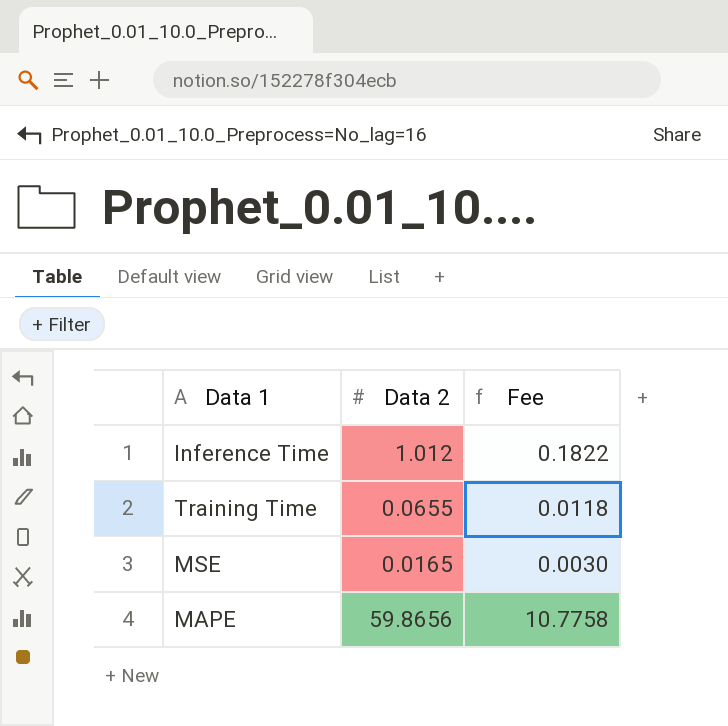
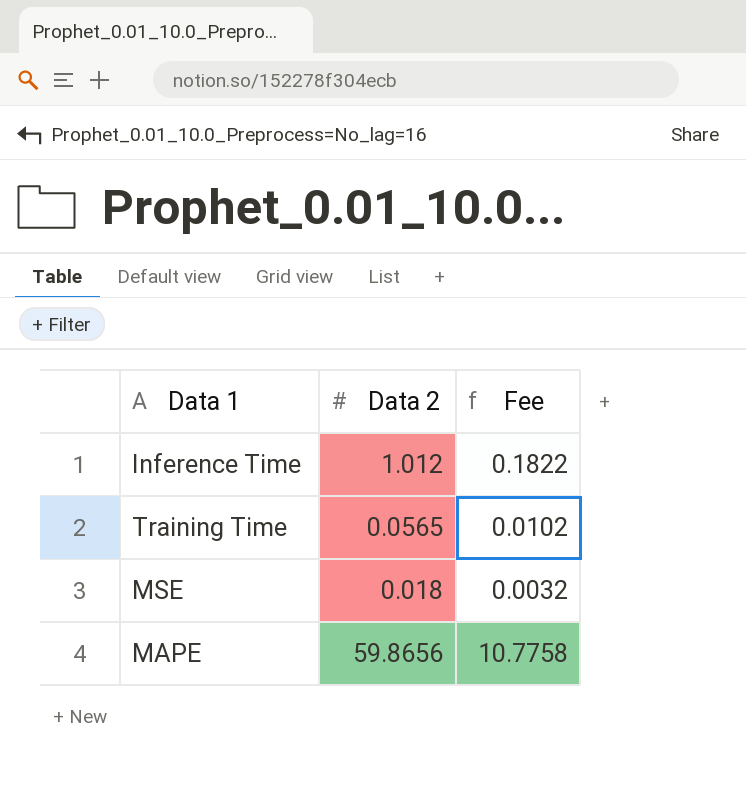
Training Time | Data 2: 0.0655 -> 0.0565
Training Time | Fee: 0.0118 -> 0.0102
MSE | Data 2: 0.0165 -> 0.018
MSE | Fee: 0.0030 -> 0.0032

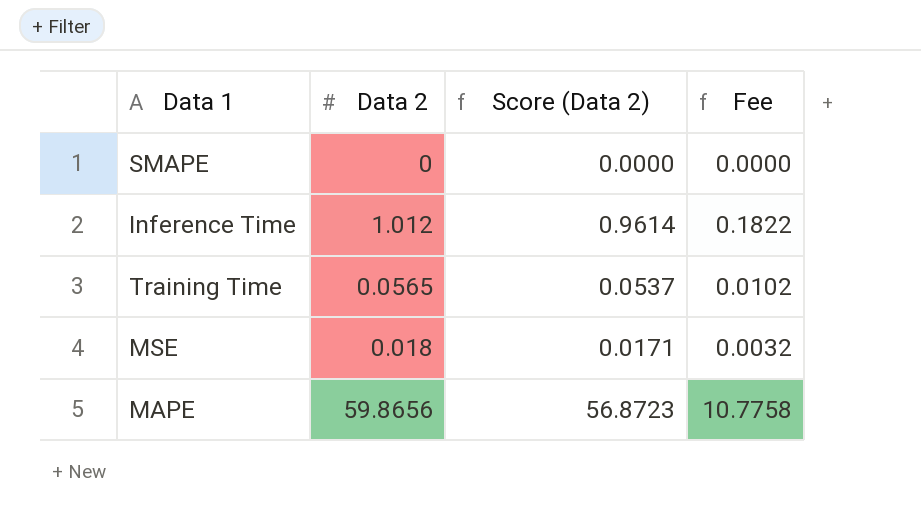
column Score (Data 2) | formula: none -> [Data 2] * 0.95
row SMAPE: none -> 0 | 0.0000 | 0.0000

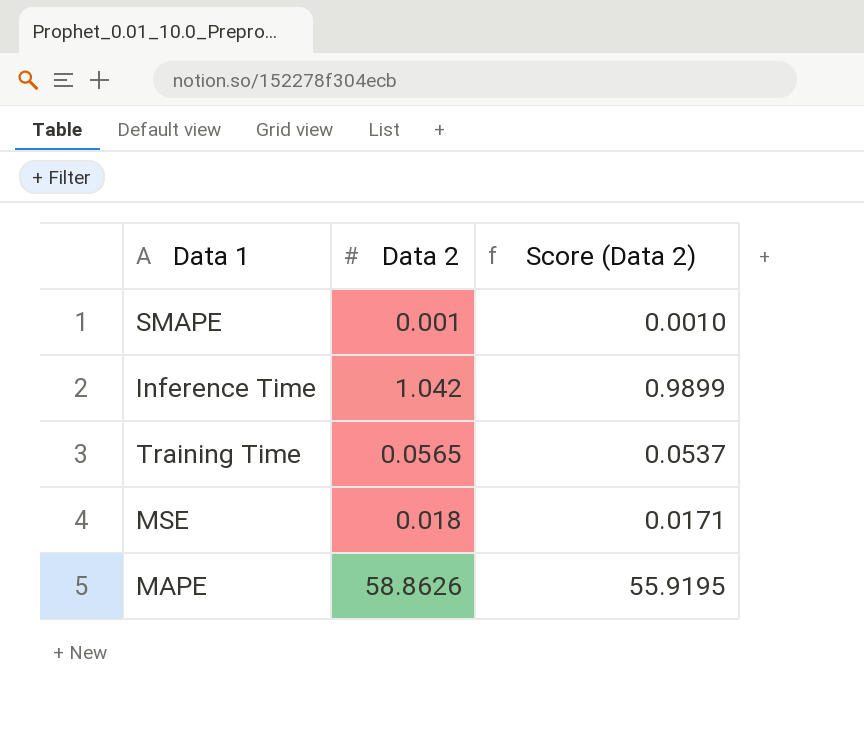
column Fee | formula: [Data 2] * 0.18 -> none
SMAPE | Data 2: 0 -> 0.001
SMAPE | Score (Data 2): 0.0000 -> 0.0010
Inference Time | Data 2: 1.012 -> 1.042
Inference Time | Score (Data 2): 0.9614 -> 0.9899
MAPE | Data 2: 59.8656 -> 58.8626
MAPE | Score (Data 2): 56.8723 -> 55.9195

